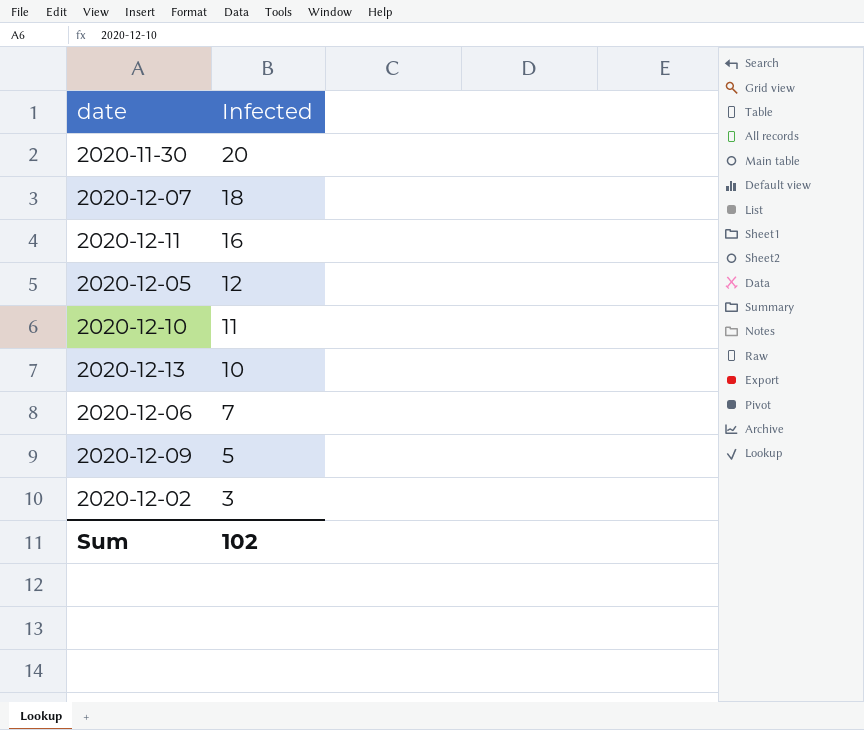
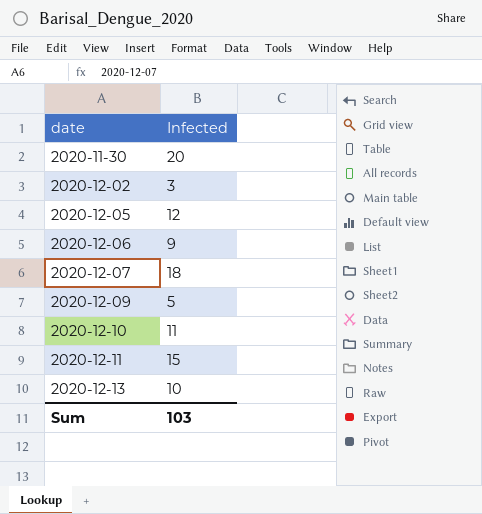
row order: Infected descending -> date ascending
2020-12-06 | Infected: 7 -> 9
2020-12-11 | Infected: 16 -> 15
Sum | Infected: 102 -> 103

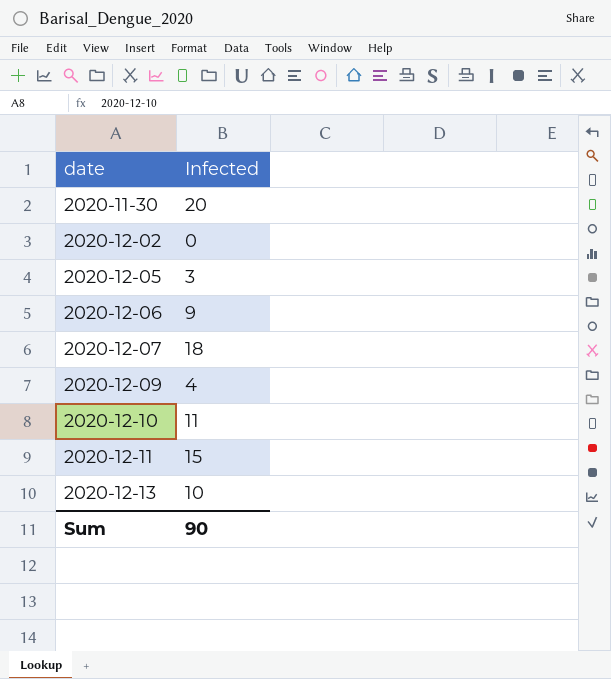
2020-12-02 | Infected: 3 -> 0
2020-12-05 | Infected: 12 -> 3
2020-12-09 | Infected: 5 -> 4
Sum | Infected: 103 -> 90

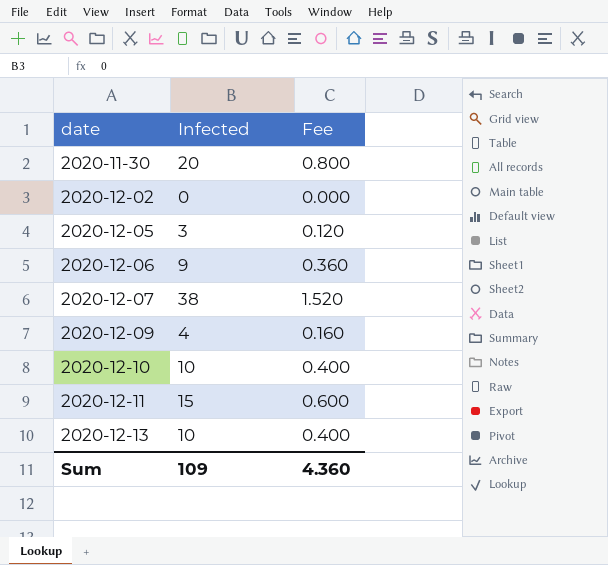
column Fee | formula: none -> [Infected] * 0.04
2020-12-07 | Infected: 18 -> 38
2020-12-10 | Infected: 11 -> 10
Sum | Infected: 90 -> 109

